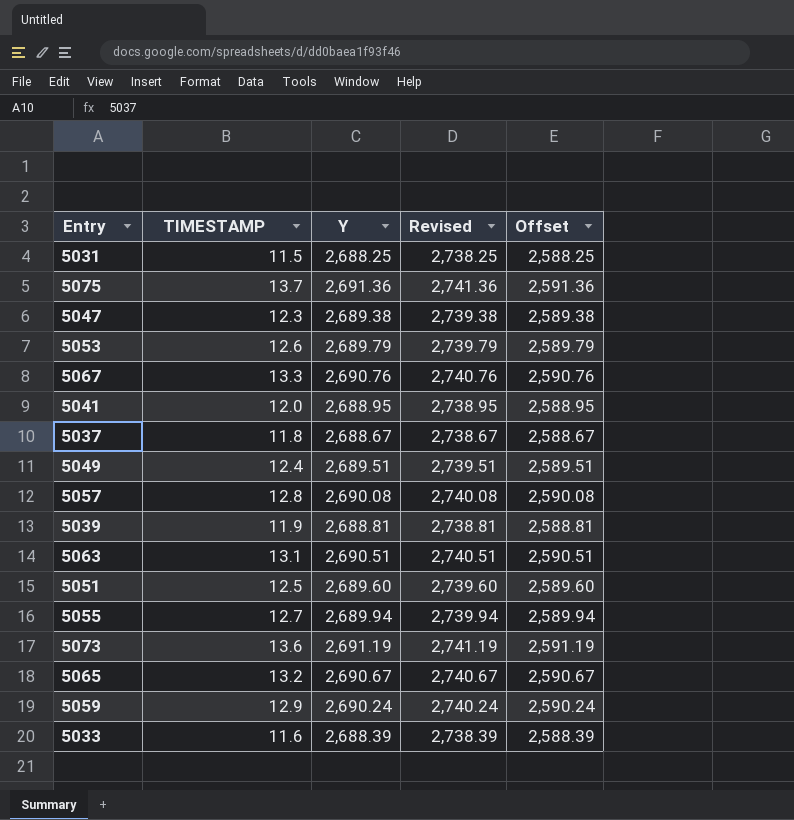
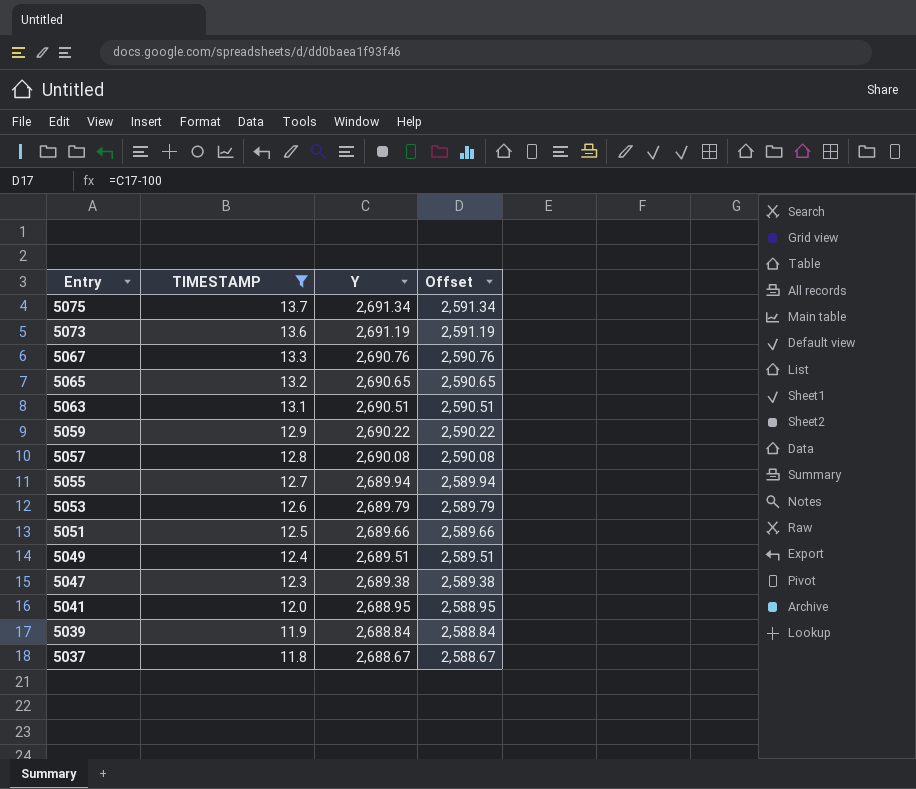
filter: none -> TIMESTAMP >= 11.8
row order: none -> Entry descending
column Revised | formula: [Y] + 50 -> none
5075 | Y: 2,691.36 -> 2,691.34
5075 | Offset: 2,591.36 -> 2,591.34
5065 | Y: 2,690.67 -> 2,690.65
5065 | Offset: 2,590.67 -> 2,590.65
5059 | Y: 2,690.24 -> 2,690.22
5059 | Offset: 2,590.24 -> 2,590.22
5051 | Y: 2,689.60 -> 2,689.66
5051 | Offset: 2,589.60 -> 2,589.66
5039 | Y: 2,688.81 -> 2,688.84
5039 | Offset: 2,588.81 -> 2,588.84

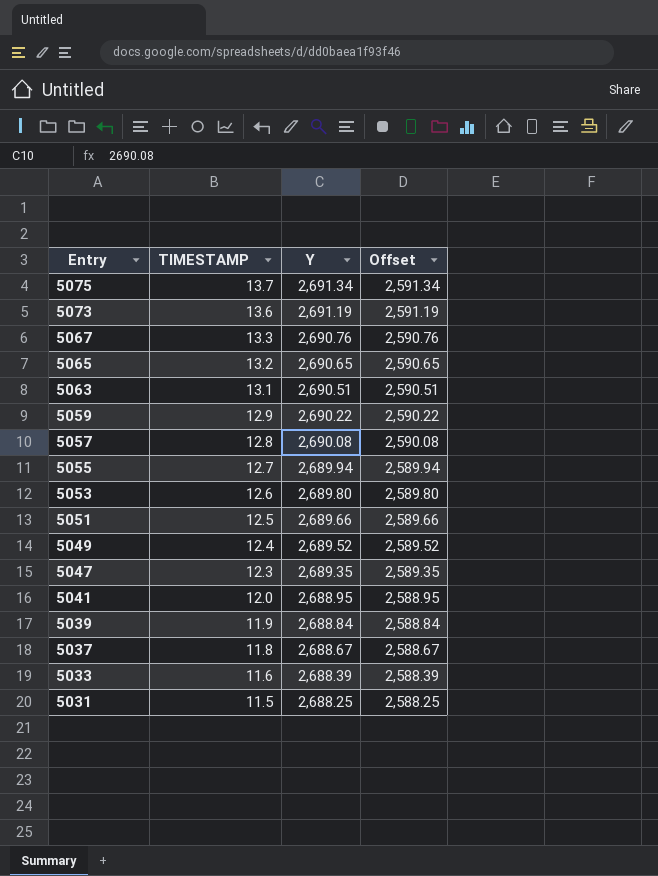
filter: TIMESTAMP >= 11.8 -> none
5053 | Y: 2,689.79 -> 2,689.80
5053 | Offset: 2,589.79 -> 2,589.80
5049 | Y: 2,689.51 -> 2,689.52
5049 | Offset: 2,589.51 -> 2,589.52
5047 | Y: 2,689.38 -> 2,689.35
5047 | Offset: 2,589.38 -> 2,589.35

